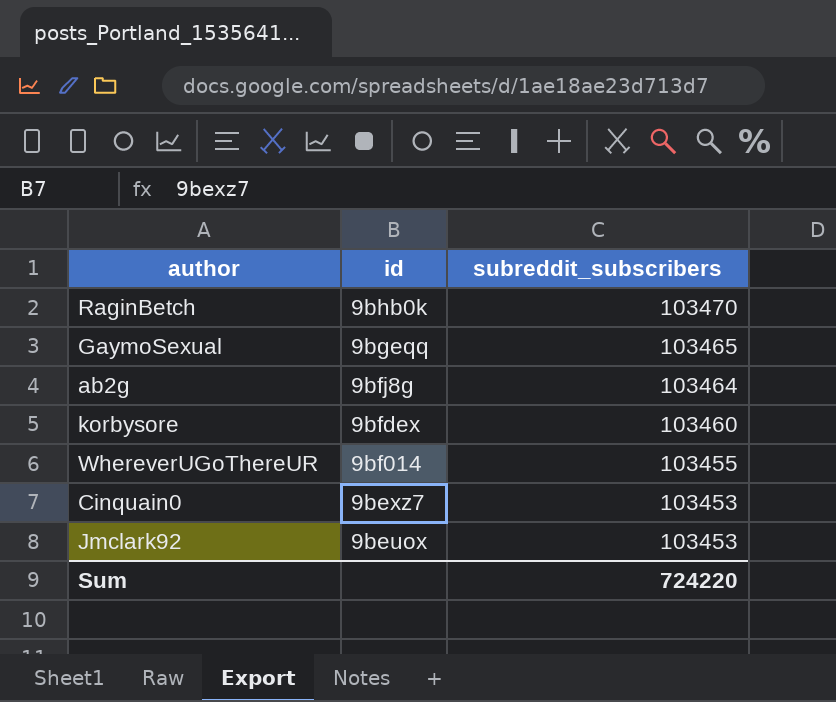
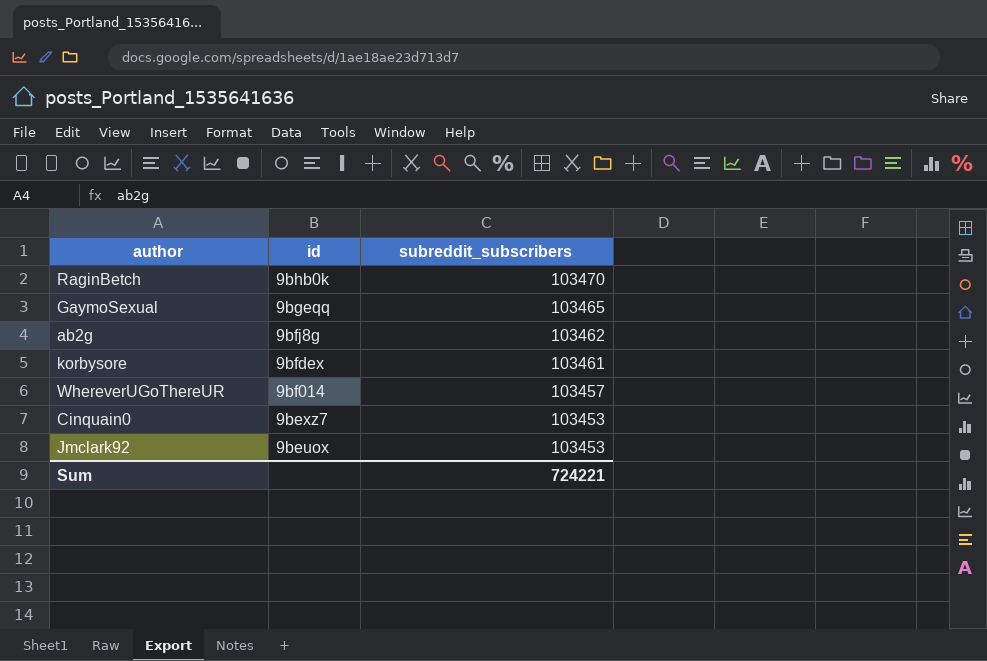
ab2g | subreddit_subscribers: 103464 -> 103462
korbysore | subreddit_subscribers: 103460 -> 103461
WhereverUGoThereUR | subreddit_subscribers: 103455 -> 103457
Sum | subreddit_subscribers: 724220 -> 724221

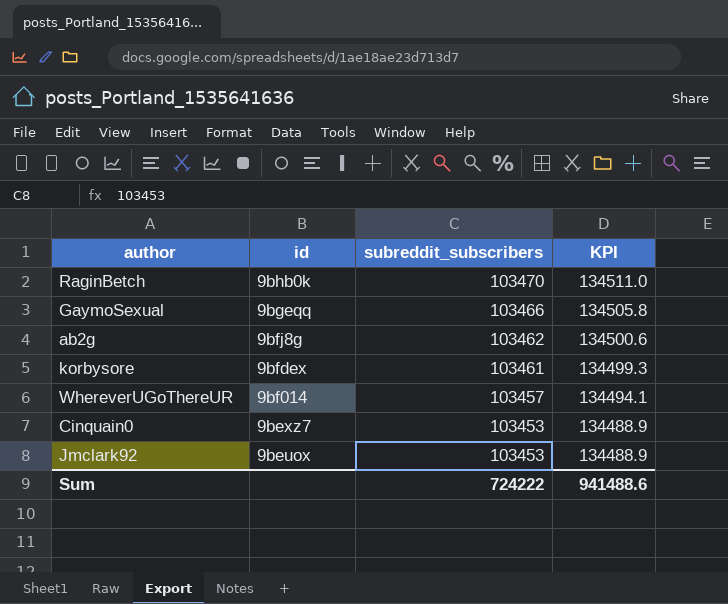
column KPI | formula: none -> [subreddit_subscribers] * 1.3
GaymoSexual | subreddit_subscribers: 103465 -> 103466
Sum | subreddit_subscribers: 724221 -> 724222

